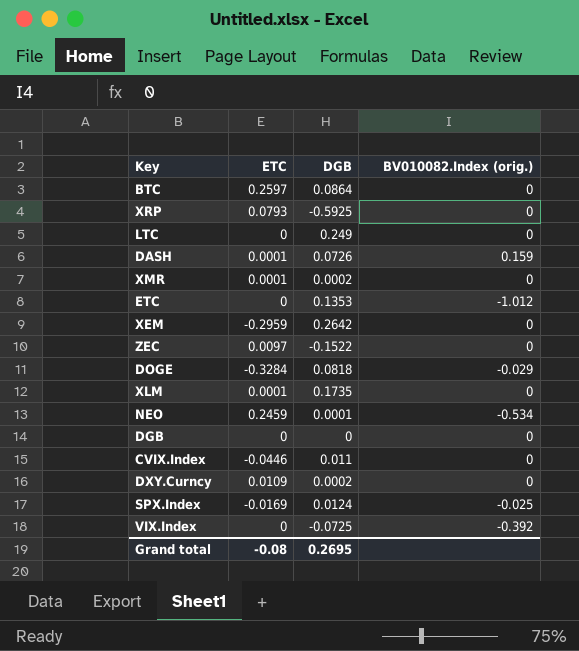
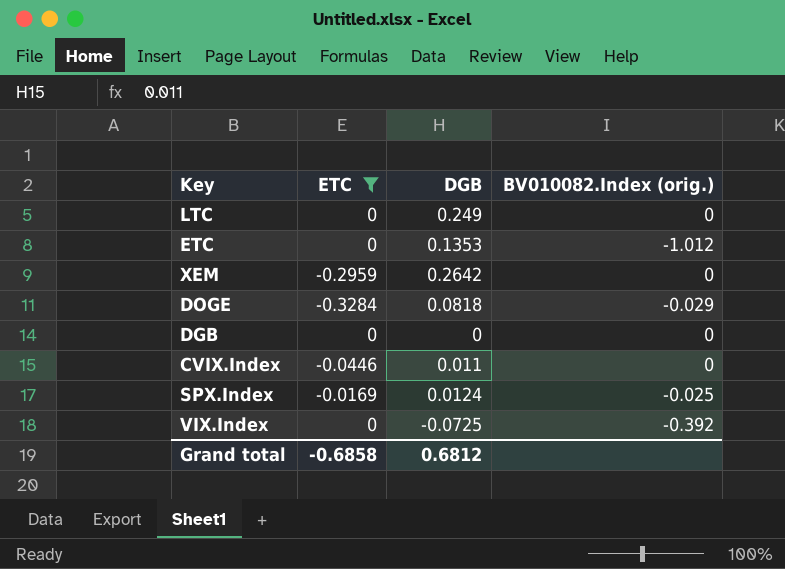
filter: none -> ETC <= 0
Grand total | ETC: -0.08 -> -0.6858
Grand total | DGB: 0.2695 -> 0.6812

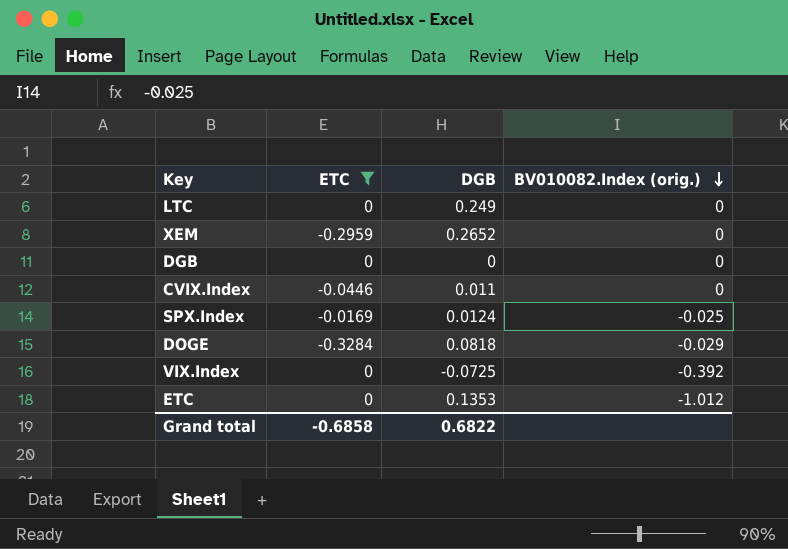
row order: none -> BV010082.Index (orig.) descending
XEM | DGB: 0.2642 -> 0.2652
Grand total | DGB: 0.6812 -> 0.6822

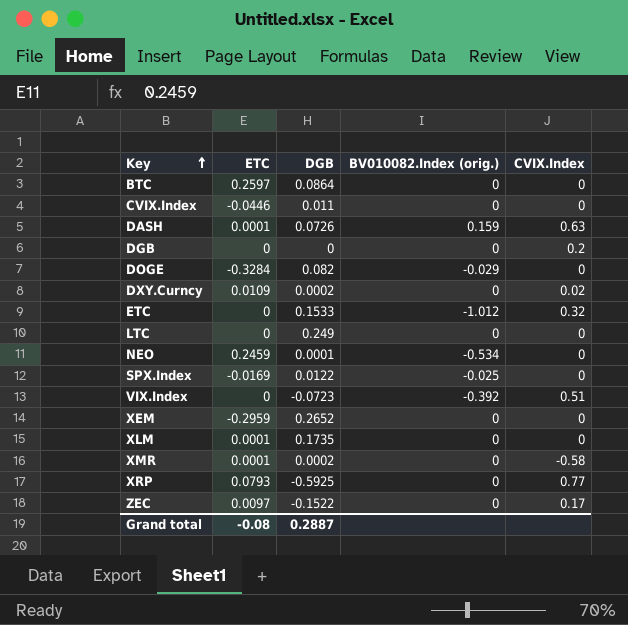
filter: ETC <= 0 -> none
row order: BV010082.Index (orig.) descending -> Key ascending
column CVIX.Index | position: none -> 5
DOGE | DGB: 0.0818 -> 0.082
ETC | DGB: 0.1353 -> 0.1533
SPX.Index | DGB: 0.0124 -> 0.0122
VIX.Index | DGB: -0.0725 -> -0.0723
Grand total | ETC: -0.6858 -> -0.08
Grand total | DGB: 0.6822 -> 0.2887

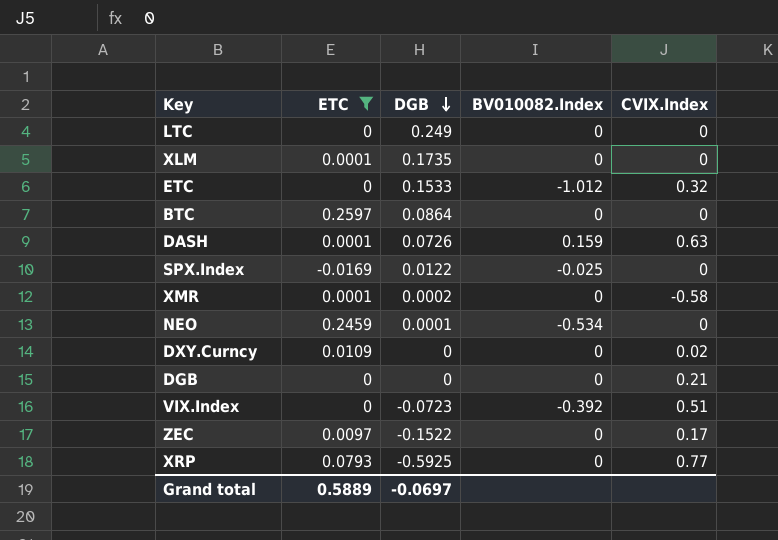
filter: none -> ETC >= -0.0169
row order: Key ascending -> DGB descending
column name: BV010082.Index (orig.) -> BV010082.Index
DXY.Curncy | DGB: 0.0002 -> 0
DGB | CVIX.Index: 0.2 -> 0.21
Grand total | ETC: -0.08 -> 0.5889
Grand total | DGB: 0.2887 -> -0.0697

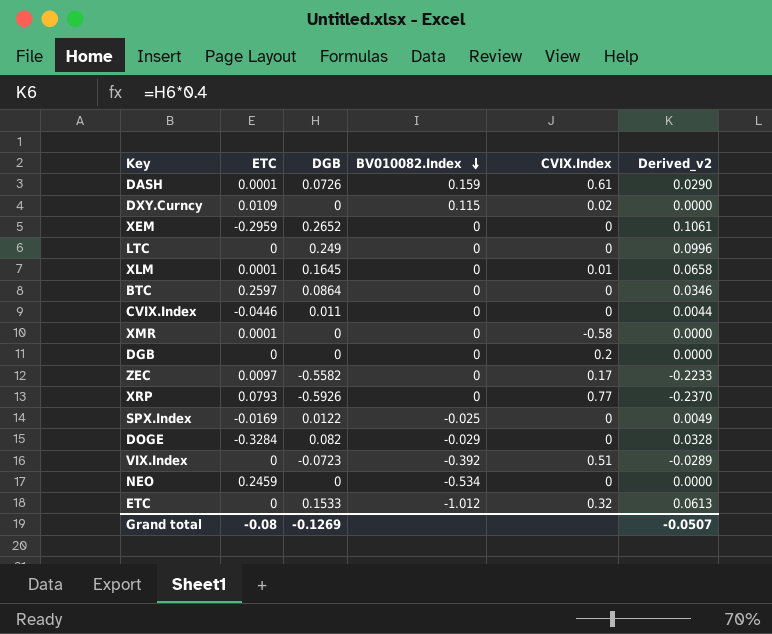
filter: ETC >= -0.0169 -> none
row order: DGB descending -> BV010082.Index descending
column Derived_v2 | formula: none -> [DGB] * 0.4
DASH | CVIX.Index: 0.63 -> 0.61
DXY.Curncy | BV010082.Index: 0 -> 0.115
XLM | DGB: 0.1735 -> 0.1645
XLM | CVIX.Index: 0 -> 0.01
XMR | DGB: 0.0002 -> 0
DGB | CVIX.Index: 0.21 -> 0.2
ZEC | DGB: -0.1522 -> -0.5582
XRP | DGB: -0.5925 -> -0.5926
NEO | DGB: 0.0001 -> 0
Grand total | ETC: 0.5889 -> -0.08
Grand total | DGB: -0.0697 -> -0.1269

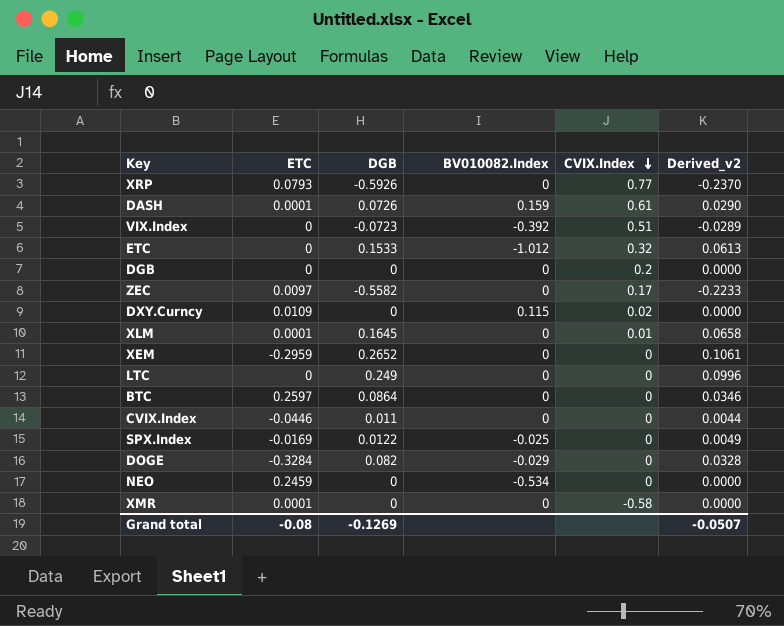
row order: BV010082.Index descending -> CVIX.Index descending

